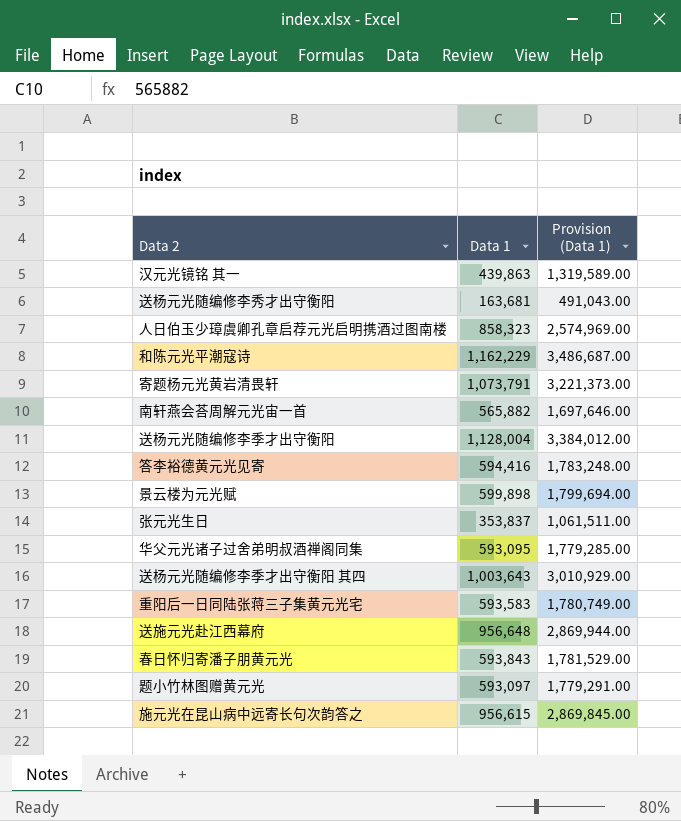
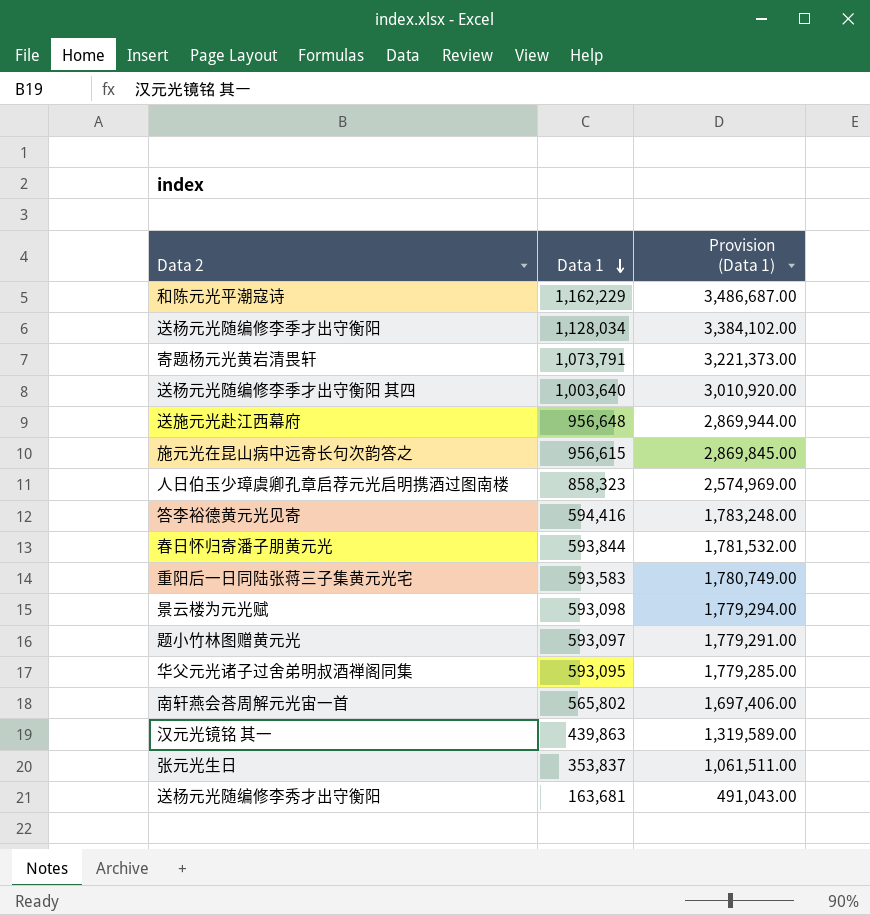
row order: none -> Data 1 descending
送杨元光随编修李季才出守衡阳 | Data 1: 1,128,004 -> 1,128,034
送杨元光随编修李季才出守衡阳 | Provision (Data 1): 3,384,012.00 -> 3,384,102.00
送杨元光随编修李季才出守衡阳 其四 | Data 1: 1,003,643 -> 1,003,640
送杨元光随编修李季才出守衡阳 其四 | Provision (Data 1): 3,010,929.00 -> 3,010,920.00
春日怀归寄潘子朋黄元光 | Data 1: 593,843 -> 593,844
春日怀归寄潘子朋黄元光 | Provision (Data 1): 1,781,529.00 -> 1,781,532.00
景云楼为元光赋 | Data 1: 599,898 -> 593,098
景云楼为元光赋 | Provision (Data 1): 1,799,694.00 -> 1,779,294.00
南轩燕会荅周解元光宙一首 | Data 1: 565,882 -> 565,802
南轩燕会荅周解元光宙一首 | Provision (Data 1): 1,697,646.00 -> 1,697,406.00

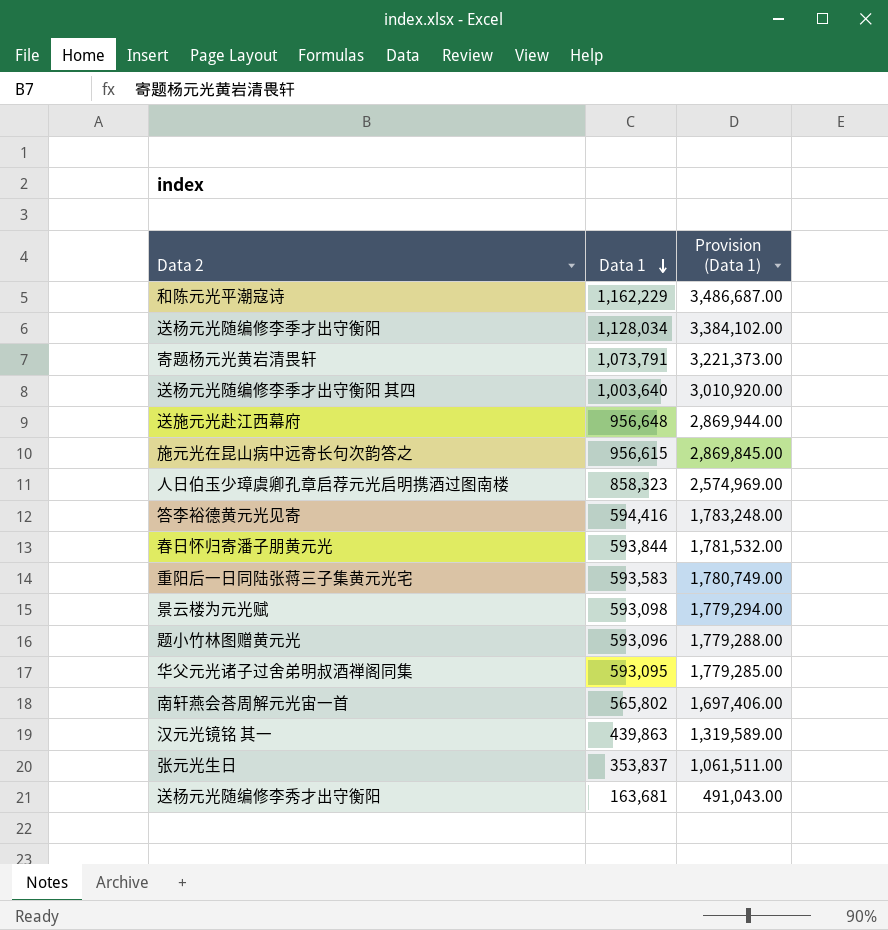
题小竹林图赠黄元光 | Data 1: 593,097 -> 593,096
题小竹林图赠黄元光 | Provision (Data 1): 1,779,291.00 -> 1,779,288.00

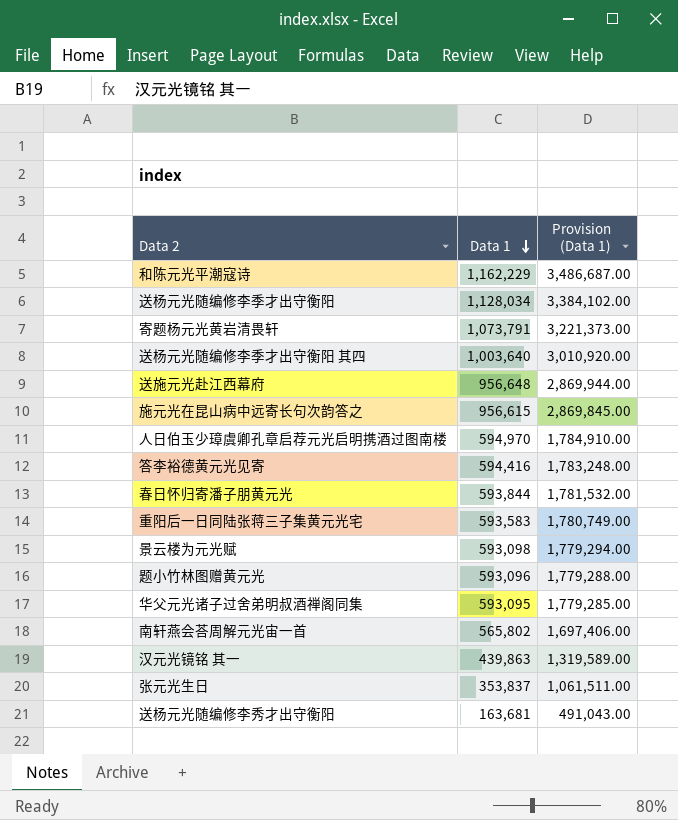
人日伯玉少璋虞卿孔章启荐元光启明携酒过图南楼 | Data 1: 858,323 -> 594,970
人日伯玉少璋虞卿孔章启荐元光启明携酒过图南楼 | Provision (Data 1): 2,574,969.00 -> 1,784,910.00

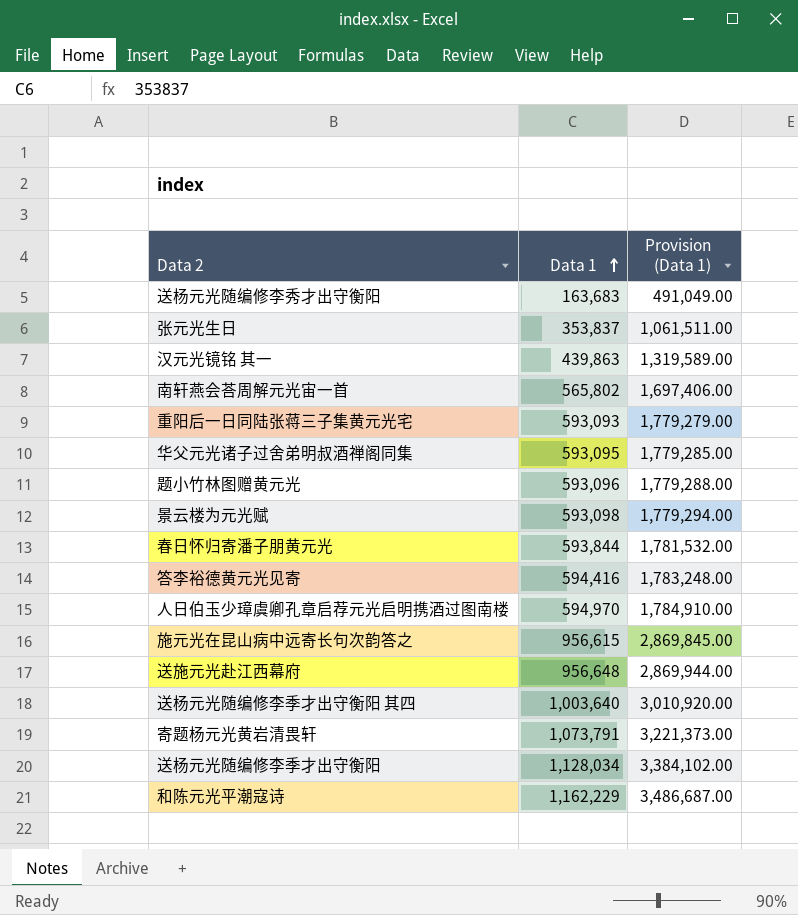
row order: Data 1 descending -> Data 1 ascending
送杨元光随编修李秀才出守衡阳 | Data 1: 163,681 -> 163,683
送杨元光随编修李秀才出守衡阳 | Provision (Data 1): 491,043.00 -> 491,049.00
重阳后一日同陆张蒋三子集黄元光宅 | Data 1: 593,583 -> 593,093
重阳后一日同陆张蒋三子集黄元光宅 | Provision (Data 1): 1,780,749.00 -> 1,779,279.00

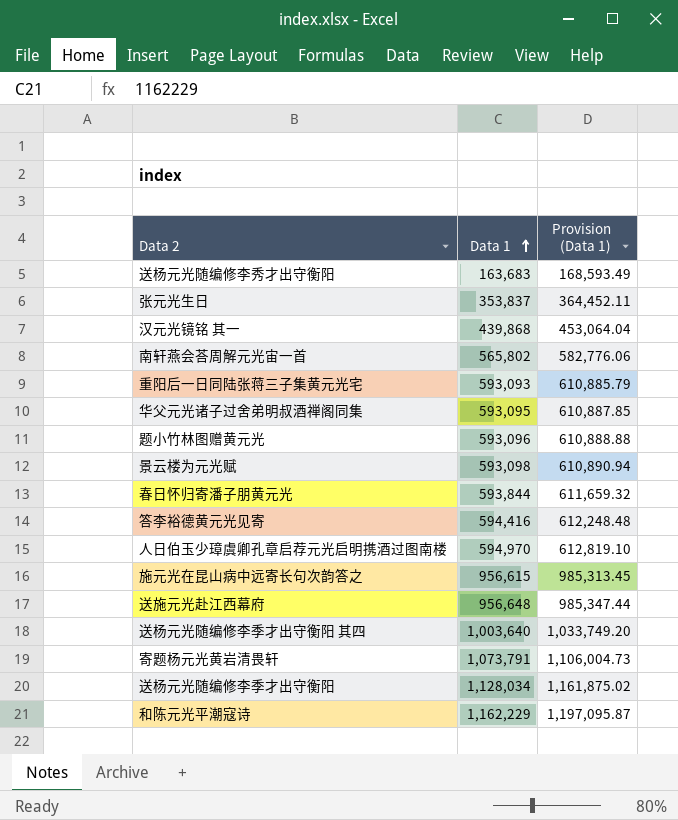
column Provision (Data 1) | formula: [Data 1] * 3 -> [Data 1] * 1.03
汉元光镜铭 其一 | Data 1: 439,863 -> 439,868

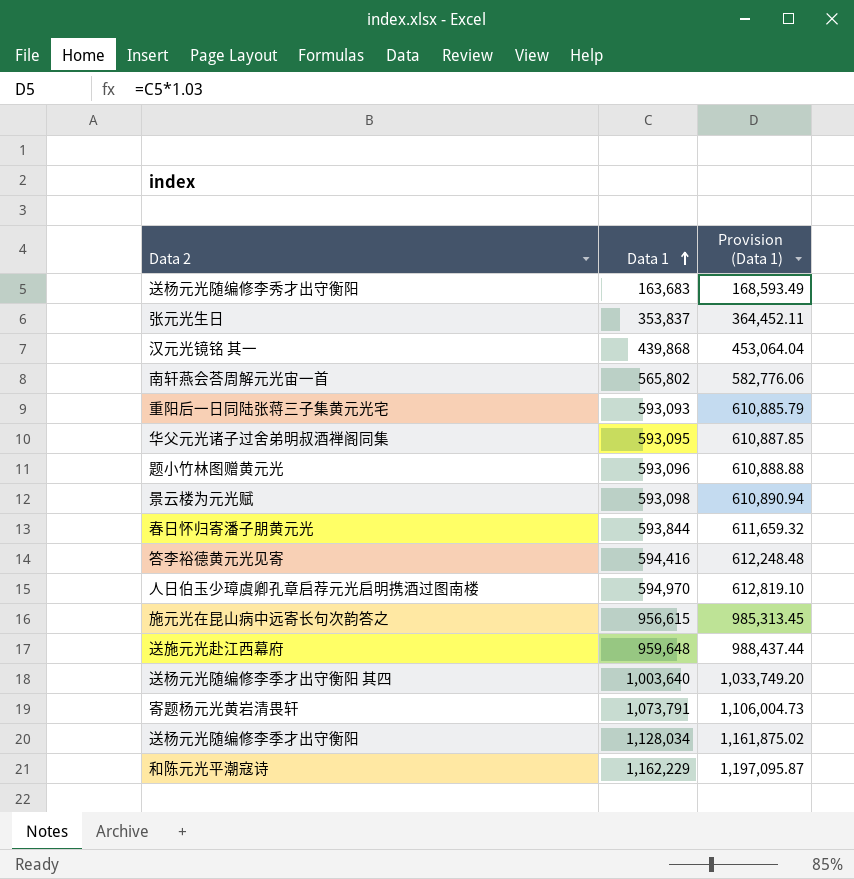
送施元光赴江西幕府 | Data 1: 956,648 -> 959,648
送施元光赴江西幕府 | Provision (Data 1): 985,347.44 -> 988,437.44

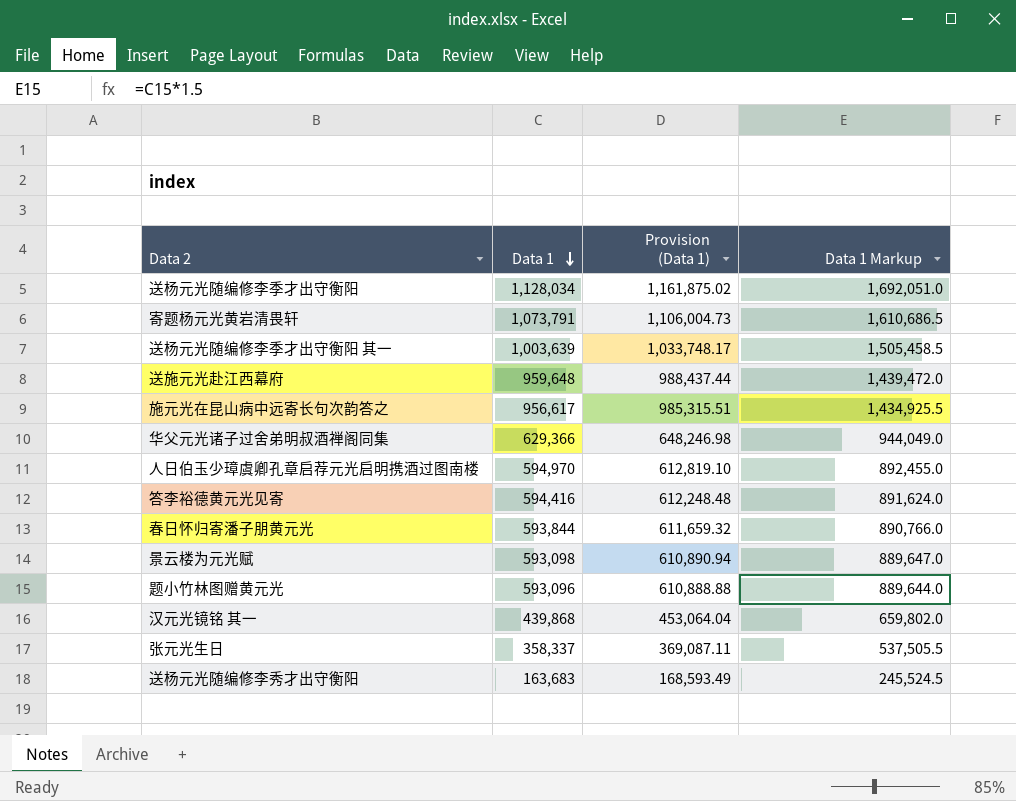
row order: Data 1 ascending -> Data 1 descending
column Data 1 Markup | formula: none -> [Data 1] * 1.5
row 南轩燕会荅周解元光宙一首: 565,802 | 582,776.06 -> none
row 重阳后一日同陆张蒋三子集黄元光宅: 593,093 | 610,885.79 -> none
row 送杨元光随编修李季才出守衡阳 其四: 1,003,640 | 1,033,749.20 -> none
row 和陈元光平潮寇诗: 1,162,229 | 1,197,095.87 -> none
row 送杨元光随编修李季才出守衡阳 其一: none -> 1,003,639 | 1,033,748.17 | 1,505,458.5
施元光在昆山病中远寄长句次韵答之 | Data 1: 956,615 -> 956,617
施元光在昆山病中远寄长句次韵答之 | Provision (Data 1): 985,313.45 -> 985,315.51
华父元光诸子过舍弟明叔酒禅阁同集 | Data 1: 593,095 -> 629,366
华父元光诸子过舍弟明叔酒禅阁同集 | Provision (Data 1): 610,887.85 -> 648,246.98
张元光生日 | Data 1: 353,837 -> 358,337
张元光生日 | Provision (Data 1): 364,452.11 -> 369,087.11

